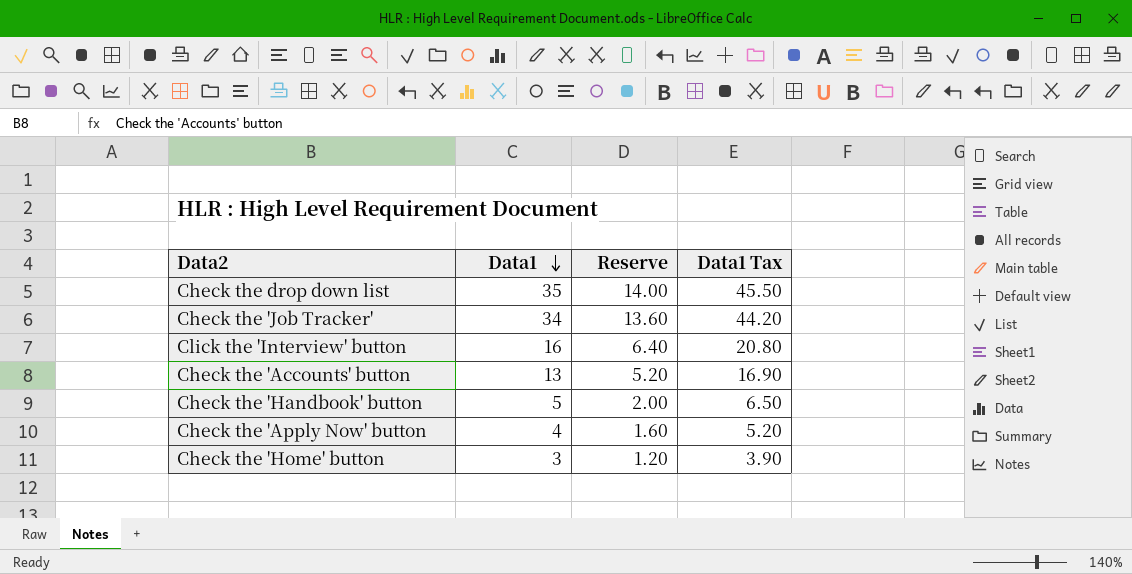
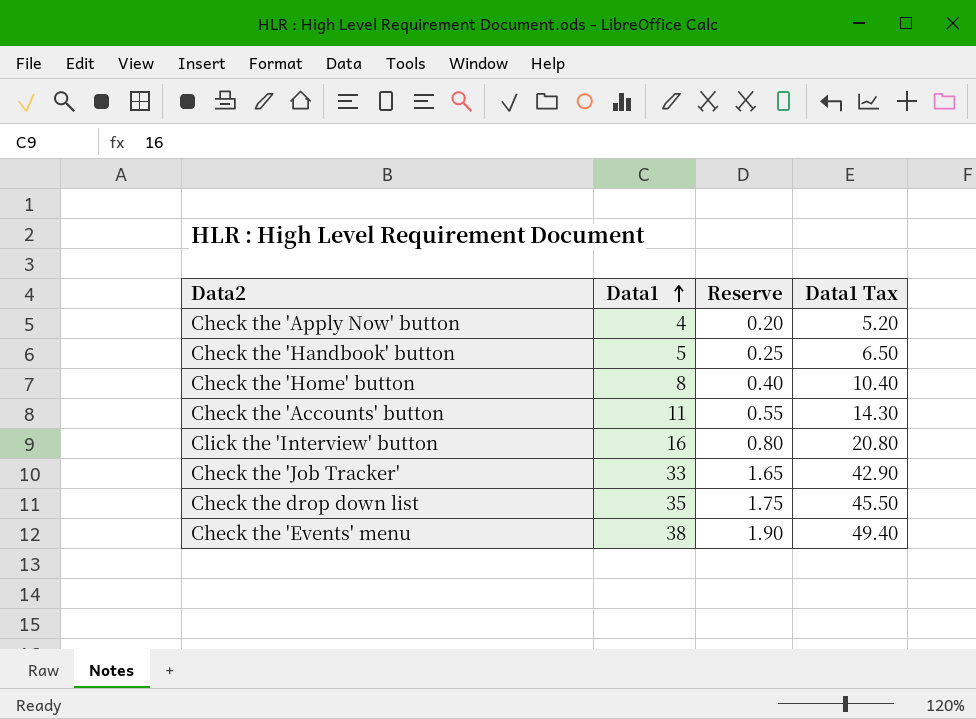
row order: Data1 descending -> Data1 ascending
column Reserve | formula: [Data1] * 0.4 -> [Data1] * 0.05
Check the 'Home' button | Data1: 3 -> 8
Check the 'Home' button | Data1 Tax: 3.90 -> 10.40
Check the 'Accounts' button | Data1: 13 -> 11
Check the 'Accounts' button | Data1 Tax: 16.90 -> 14.30
Check the 'Job Tracker' | Data1: 34 -> 33
Check the 'Job Tracker' | Data1 Tax: 44.20 -> 42.90
row Check the 'Events' menu: none -> 38 | 1.90 | 49.40

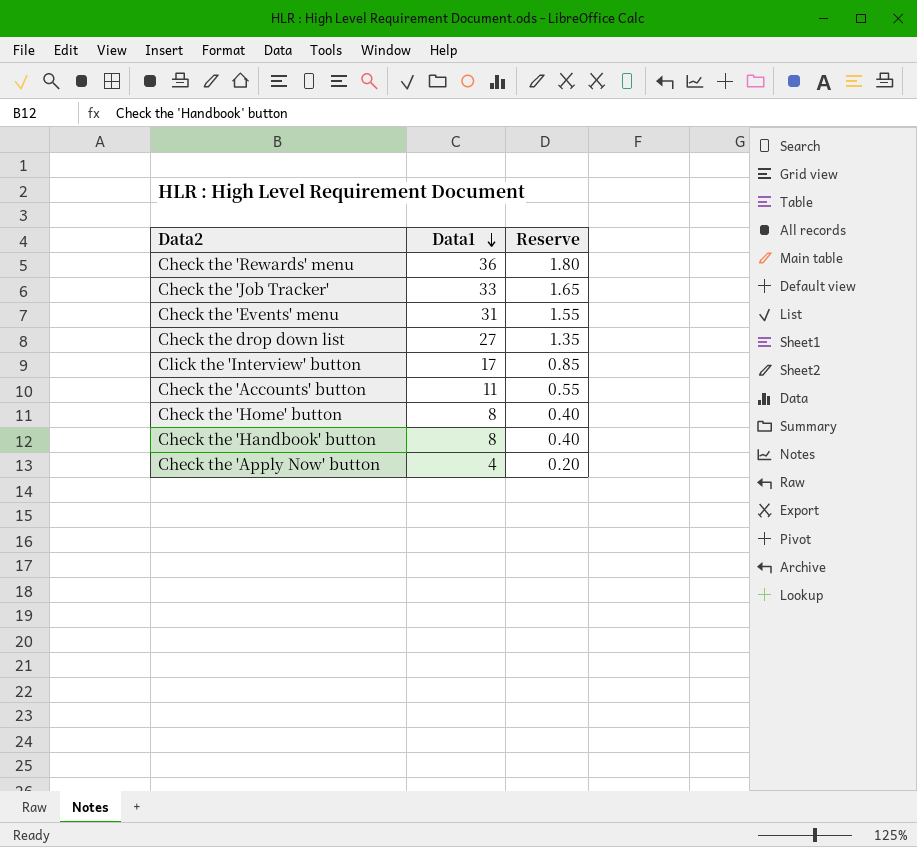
row order: Data1 ascending -> Data1 descending
column Data1 Tax | formula: [Data1] * 1.3 -> none
row Check the 'Rewards' menu: none -> 36 | 1.80
Check the 'Events' menu | Data1: 38 -> 31
Check the 'Events' menu | Reserve: 1.90 -> 1.55
Check the drop down list | Data1: 35 -> 27
Check the drop down list | Reserve: 1.75 -> 1.35
Click the 'Interview' button | Data1: 16 -> 17
Click the 'Interview' button | Reserve: 0.80 -> 0.85
Check the 'Handbook' button | Data1: 5 -> 8
Check the 'Handbook' button | Reserve: 0.25 -> 0.40

